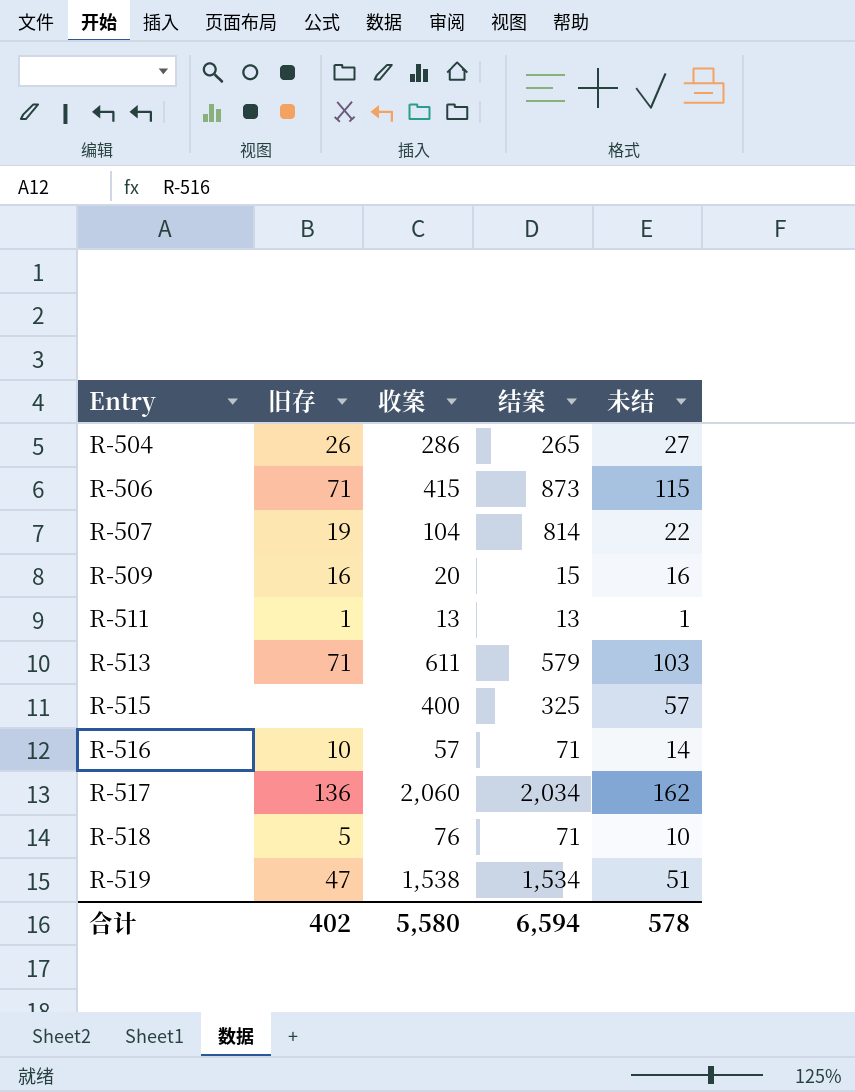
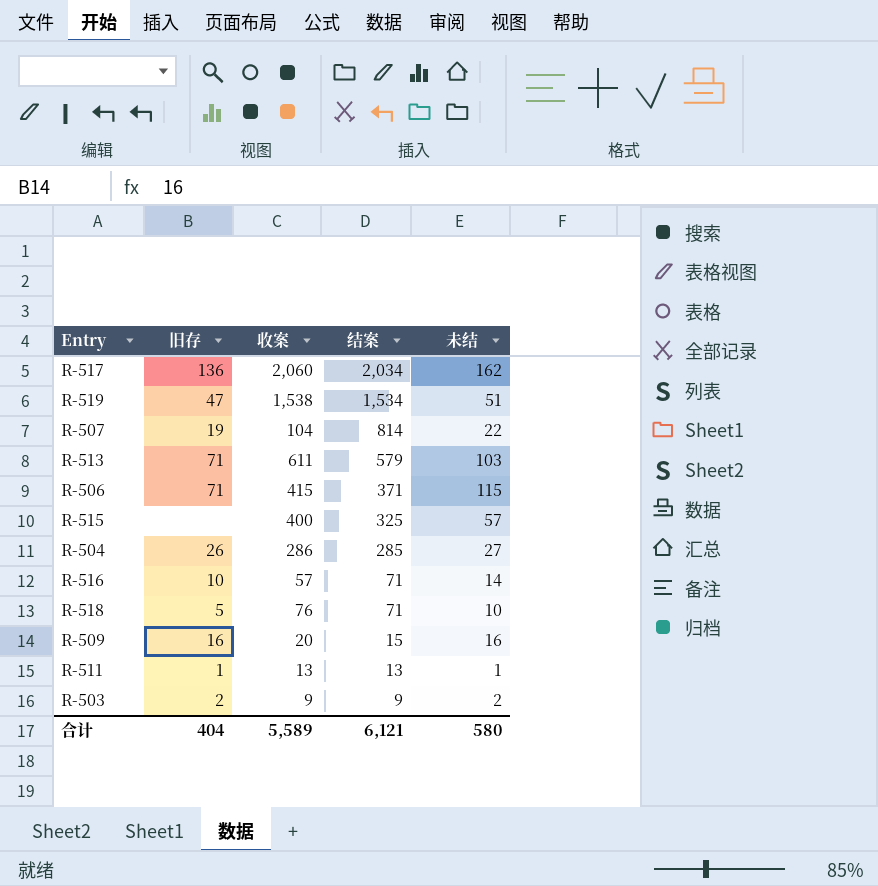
row order: Entry ascending -> 结案 descending
R-506 | 结案: 873 -> 371
R-504 | 结案: 265 -> 285
row R-503: none -> 2 | 9 | 9 | 2
合计 | 旧存: 402 -> 404
合计 | 收案: 5,580 -> 5,589
合计 | 结案: 6,594 -> 6,121
合计 | 未结: 578 -> 580

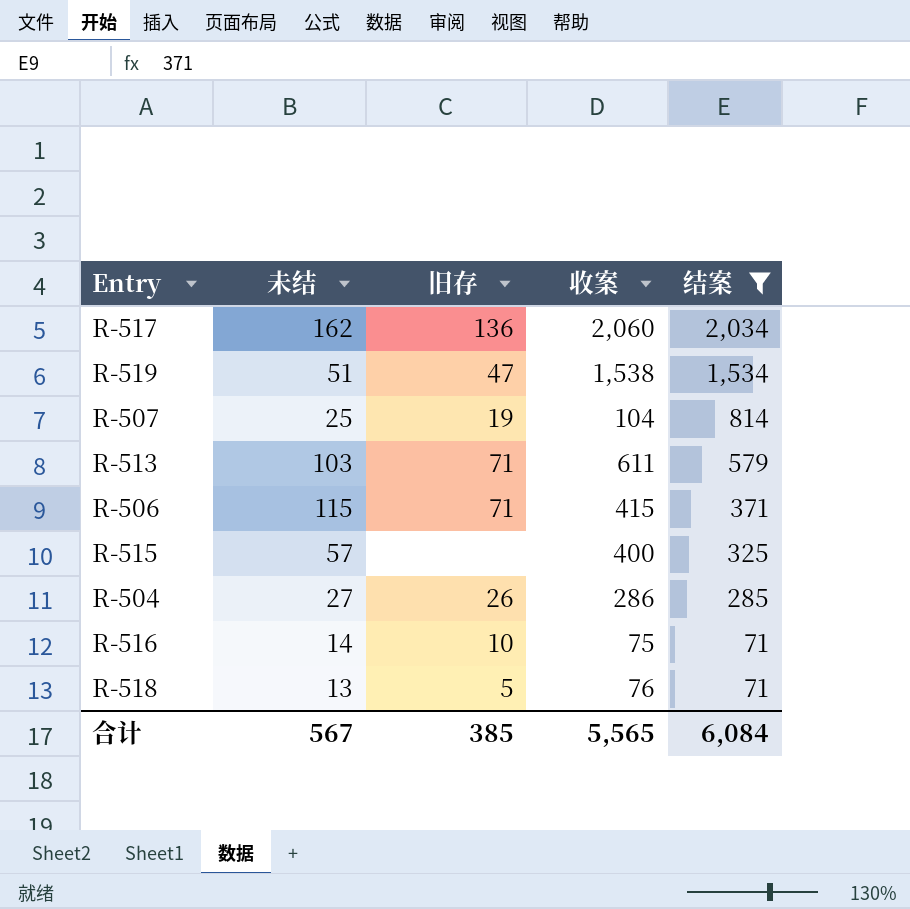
filter: none -> 结案 >= 71
column 未结 | position: 5 -> 2
R-507 | 未结: 22 -> 25
R-516 | 收案: 57 -> 75
R-518 | 未结: 10 -> 13
合计 | 未结: 580 -> 567
合计 | 旧存: 404 -> 385
合计 | 收案: 5,589 -> 5,565
合计 | 结案: 6,121 -> 6,084

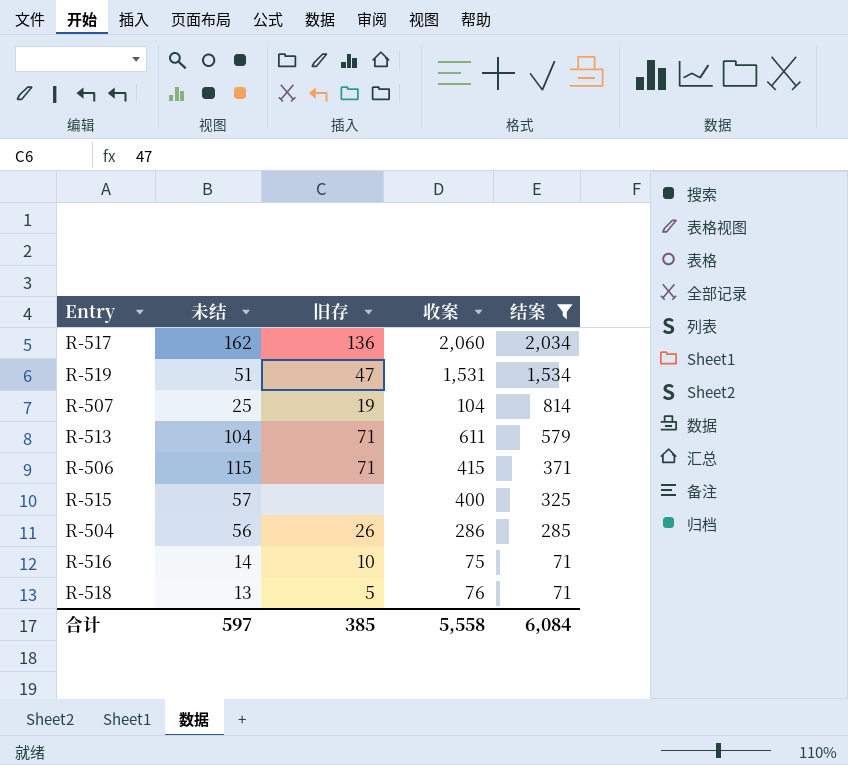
R-519 | 收案: 1,538 -> 1,531
R-513 | 未结: 103 -> 104
R-504 | 未结: 27 -> 56
合计 | 未结: 567 -> 597
合计 | 收案: 5,565 -> 5,558

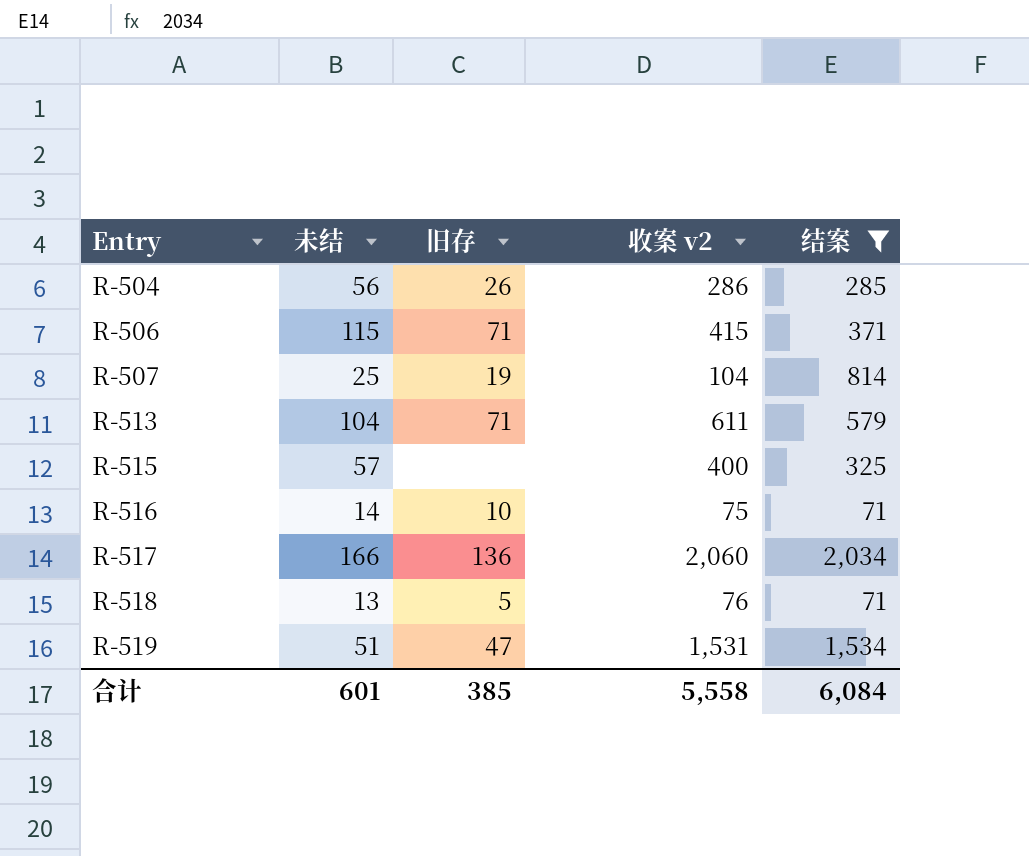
row order: 结案 descending -> Entry ascending
column name: 收案 -> 收案 v2
R-517 | 未结: 162 -> 166
合计 | 未结: 597 -> 601

